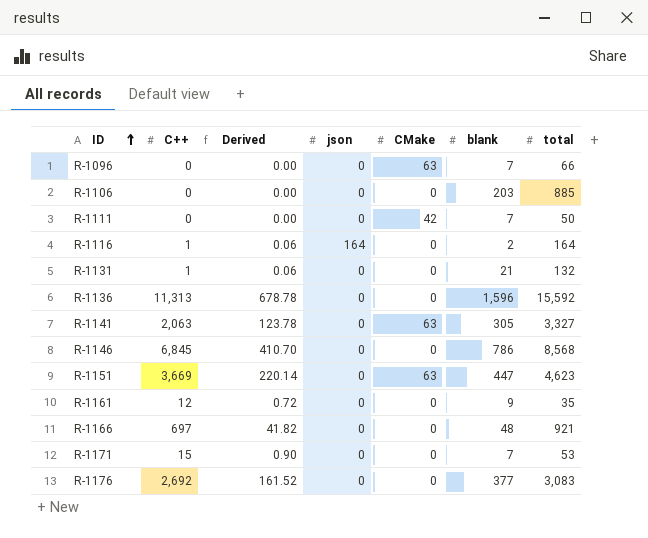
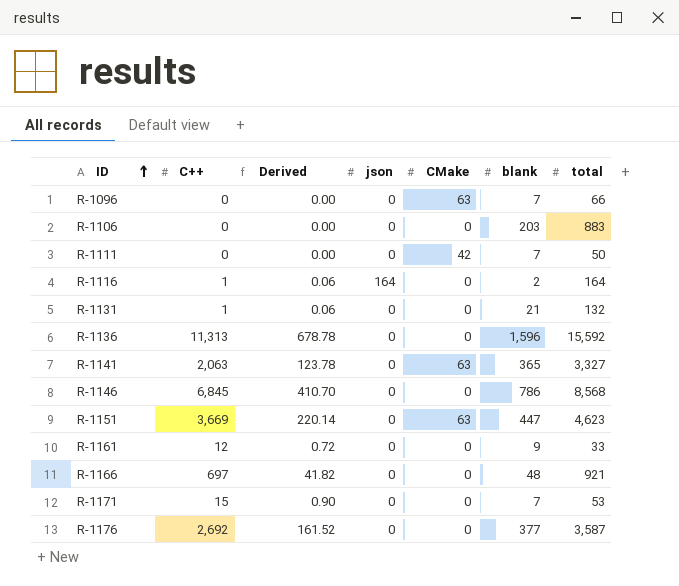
R-1106 | total: 885 -> 883
R-1141 | blank: 305 -> 365
R-1161 | total: 35 -> 33
R-1176 | total: 3,083 -> 3,587

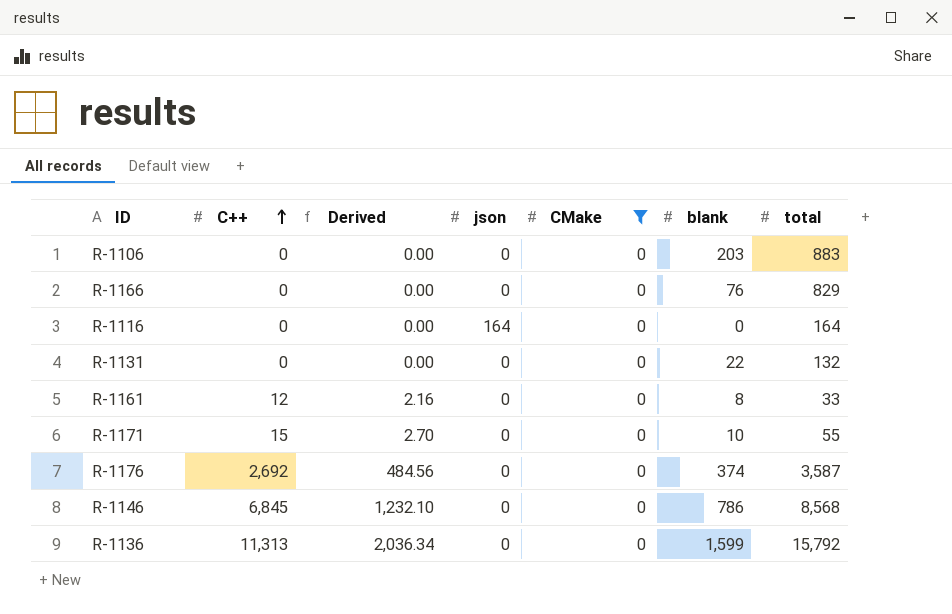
filter: none -> CMake = 0
row order: ID ascending -> C++ ascending
column Derived | formula: [C++] * 0.06 -> [C++] * 0.18
R-1166 | C++: 697 -> 0
R-1166 | blank: 48 -> 76
R-1166 | total: 921 -> 829
R-1116 | C++: 1 -> 0
R-1116 | blank: 2 -> 0
R-1131 | C++: 1 -> 0
R-1131 | blank: 21 -> 22
R-1161 | blank: 9 -> 8
R-1171 | blank: 7 -> 10
R-1171 | total: 53 -> 55
R-1176 | blank: 377 -> 374
R-1136 | blank: 1,596 -> 1,599
R-1136 | total: 15,592 -> 15,792

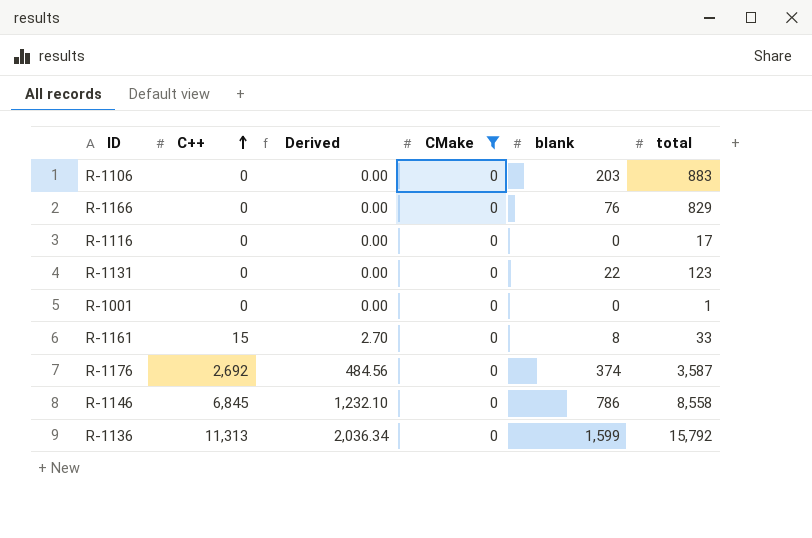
column json | position: 4 -> none
row R-1171: 15 | 2.70 | 0 | 0 | 10 | 55 -> none
R-1116 | total: 164 -> 17
R-1131 | total: 132 -> 123
row R-1001: none -> 0 | 0.00 | 0 | 0 | 1
R-1161 | C++: 12 -> 15
R-1161 | Derived: 2.16 -> 2.70
R-1146 | total: 8,568 -> 8,558

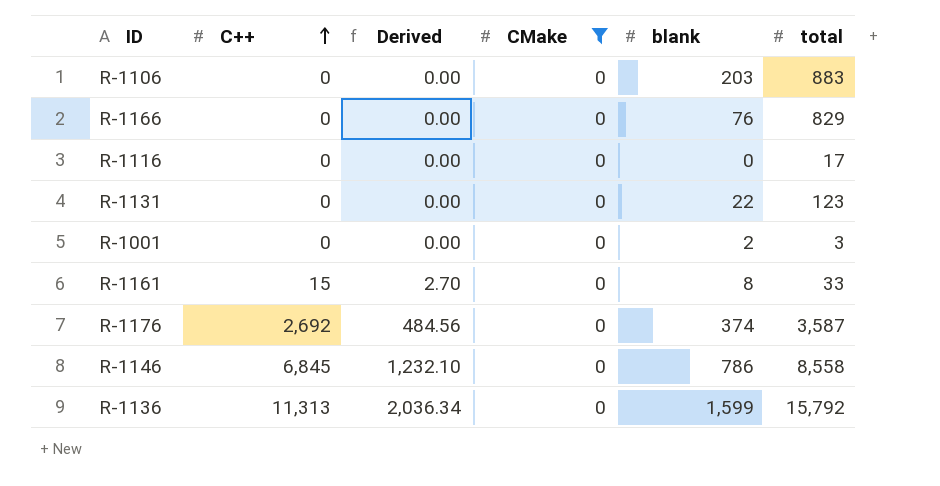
R-1001 | blank: 0 -> 2
R-1001 | total: 1 -> 3

